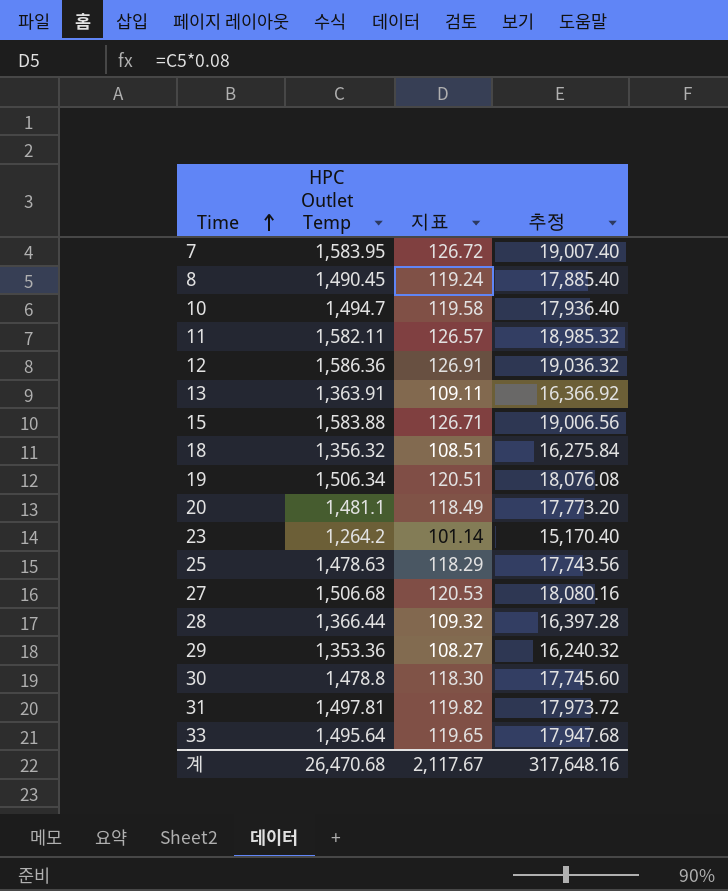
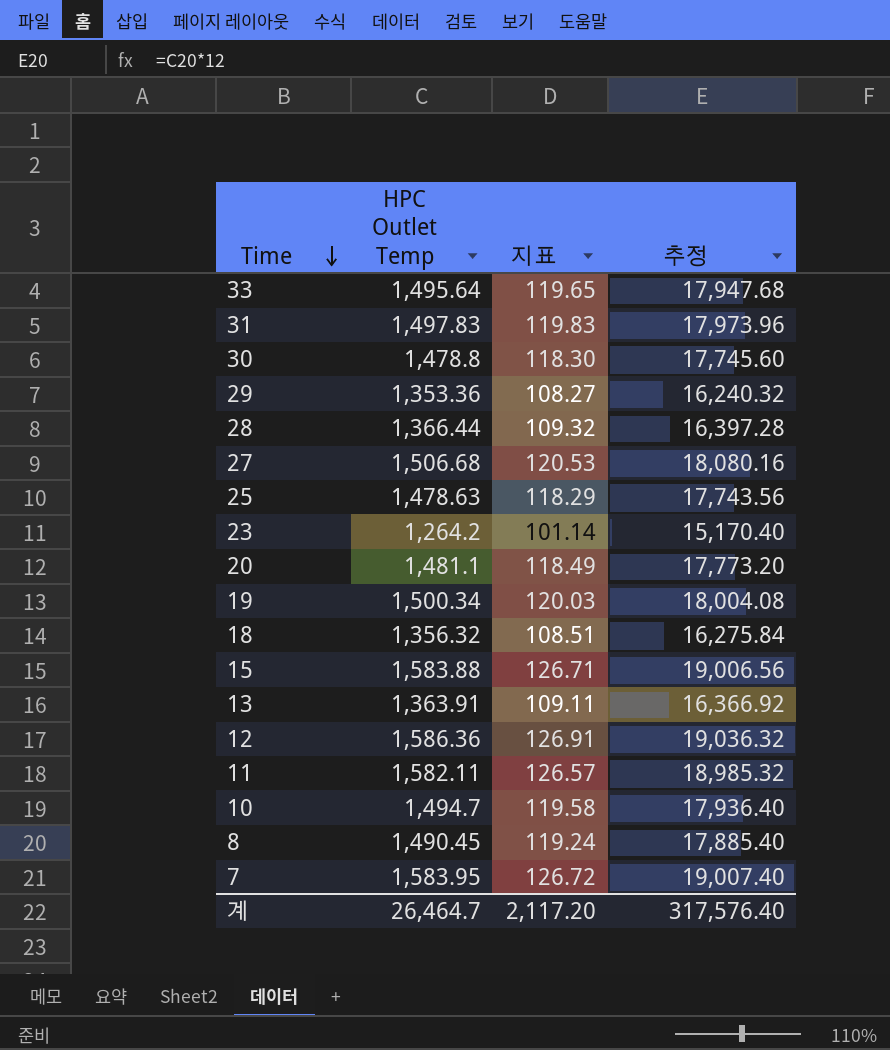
row order: Time ascending -> Time descending
31 | HPC Outlet Temp: 1,497.81 -> 1,497.83
31 | 지표: 119.82 -> 119.83
31 | 추정: 17,973.72 -> 17,973.96
19 | HPC Outlet Temp: 1,506.34 -> 1,500.34
19 | 지표: 120.51 -> 120.03
19 | 추정: 18,076.08 -> 18,004.08
계 | HPC Outlet Temp: 26,470.68 -> 26,464.7
계 | 지표: 2,117.67 -> 2,117.20
계 | 추정: 317,648.16 -> 317,576.40

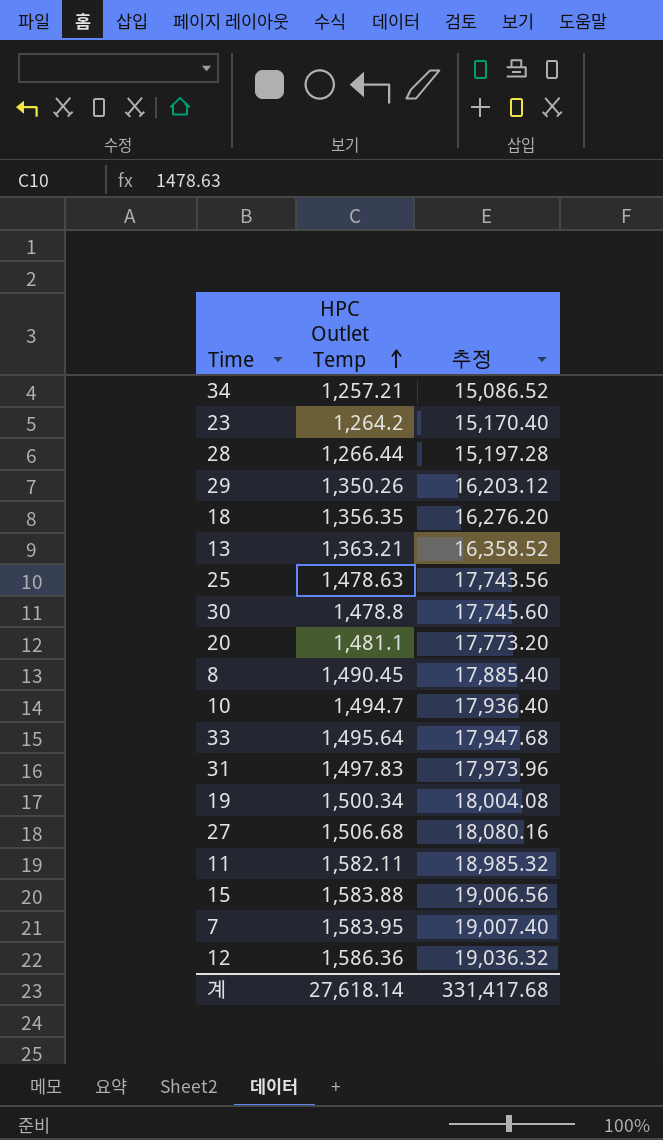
row order: Time descending -> HPC Outlet Temp ascending
column 지표 | formula: [HPC Outlet Temp] * 0.08 -> none
row 34: none -> 1,257.21 | 15,086.52
28 | HPC Outlet Temp: 1,366.44 -> 1,266.44
28 | 추정: 16,397.28 -> 15,197.28
29 | HPC Outlet Temp: 1,353.36 -> 1,350.26
29 | 추정: 16,240.32 -> 16,203.12
18 | HPC Outlet Temp: 1,356.32 -> 1,356.35
18 | 추정: 16,275.84 -> 16,276.20
13 | HPC Outlet Temp: 1,363.91 -> 1,363.21
13 | 추정: 16,366.92 -> 16,358.52
계 | HPC Outlet Temp: 26,464.7 -> 27,618.14
계 | 추정: 317,576.40 -> 331,417.68

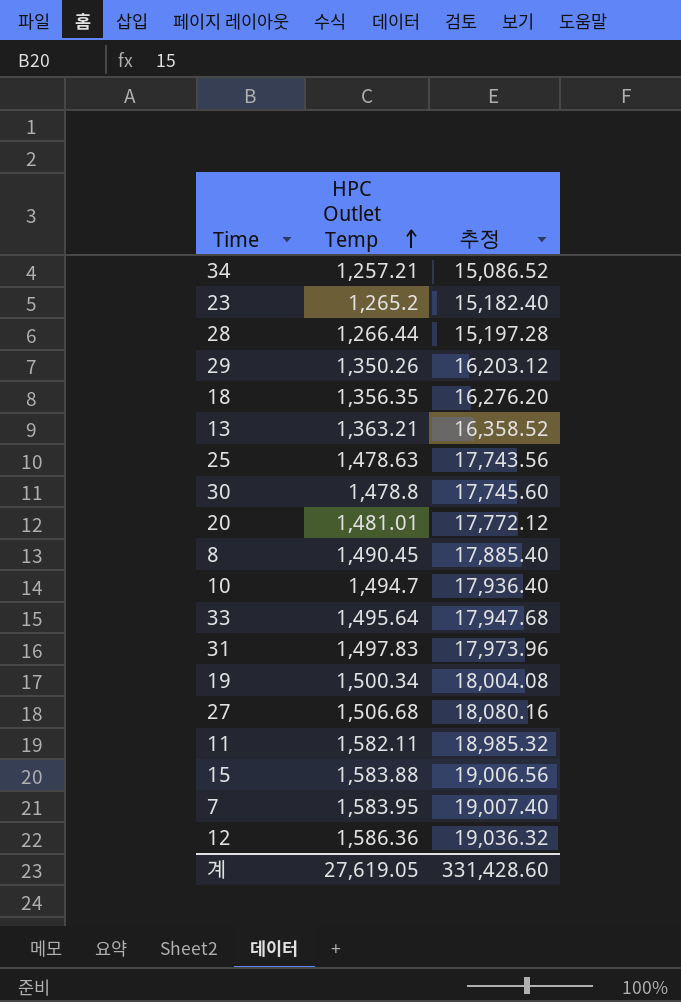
23 | HPC Outlet Temp: 1,264.2 -> 1,265.2
23 | 추정: 15,170.40 -> 15,182.40
20 | HPC Outlet Temp: 1,481.1 -> 1,481.01
20 | 추정: 17,773.20 -> 17,772.12
계 | HPC Outlet Temp: 27,618.14 -> 27,619.05
계 | 추정: 331,417.68 -> 331,428.60

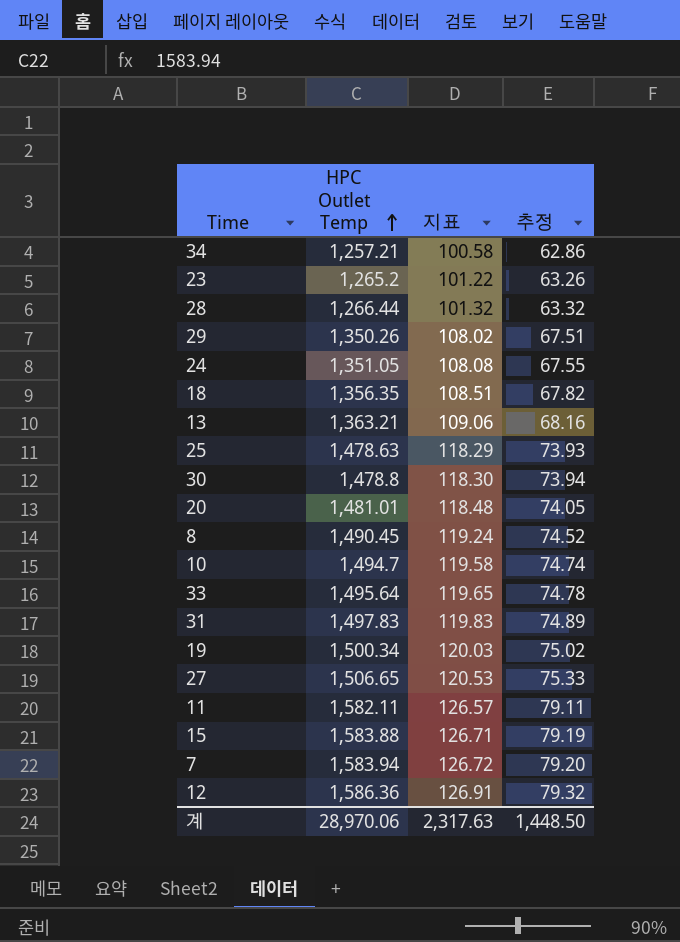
column 지표 | formula: none -> [HPC Outlet Temp] * 0.08
column 추정 | formula: [HPC Outlet Temp] * 12 -> [HPC Outlet Temp] * 0.05
row 24: none -> 1,351.05 | 108.08 | 67.55
27 | HPC Outlet Temp: 1,506.68 -> 1,506.65
7 | HPC Outlet Temp: 1,583.95 -> 1,583.94
계 | HPC Outlet Temp: 27,619.05 -> 28,970.06
계 | 추정: 331,428.60 -> 1,448.50

